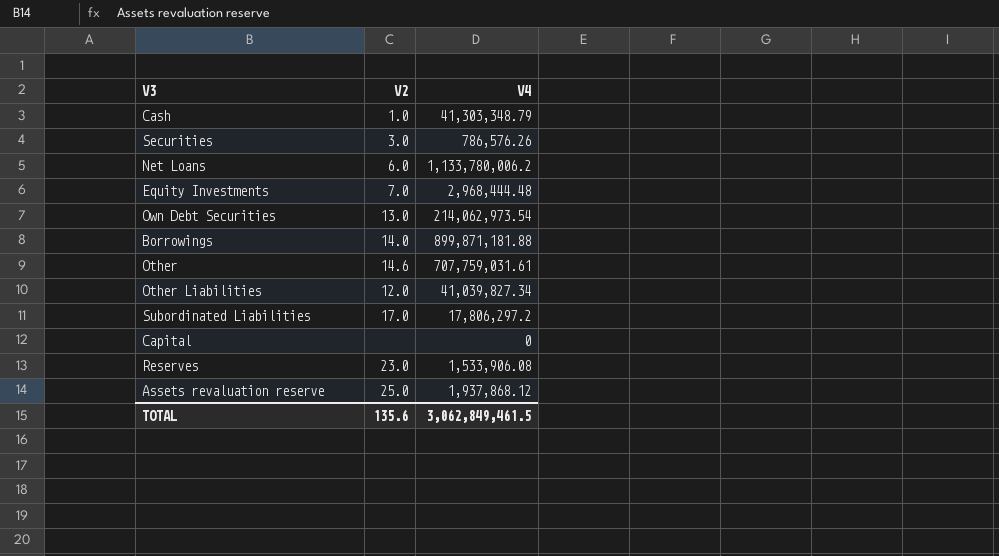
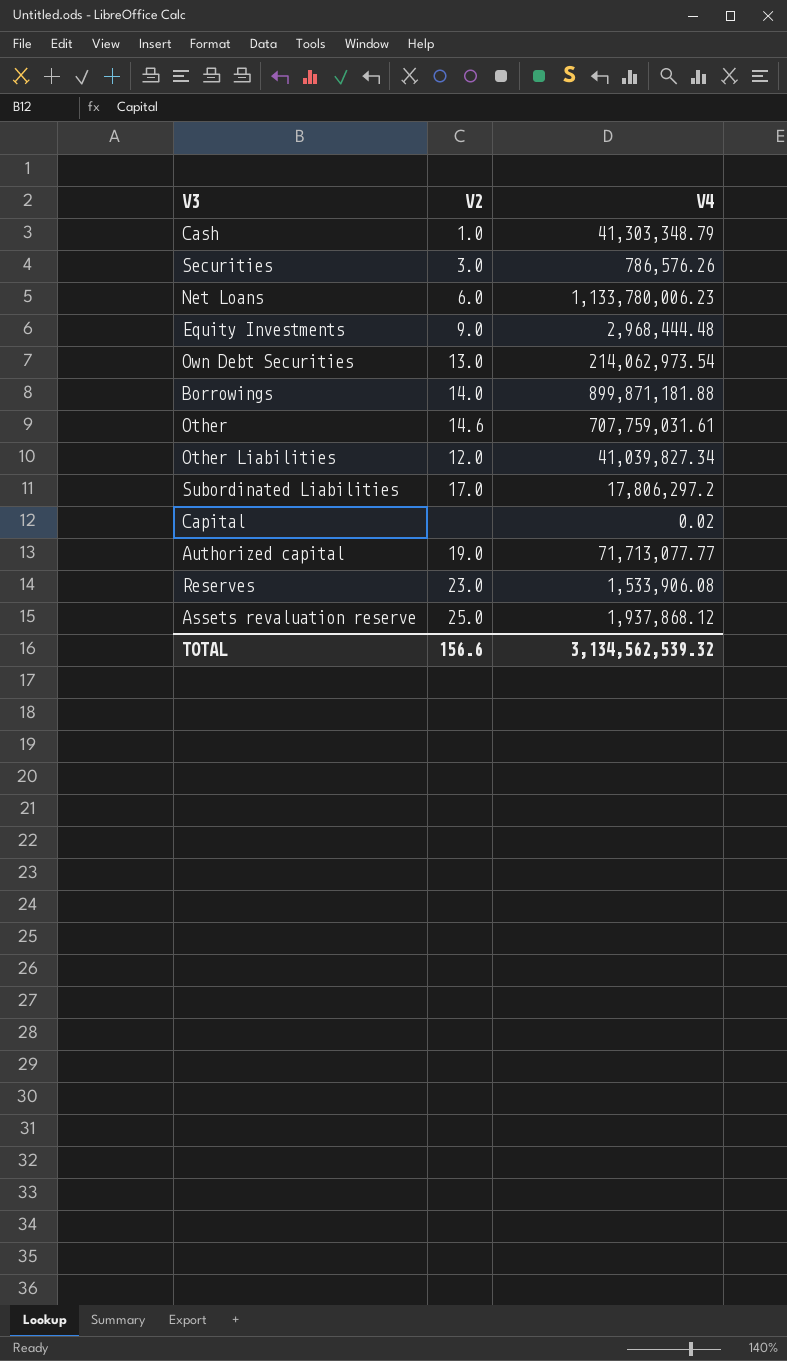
Net Loans | V4: 1,133,780,006.2 -> 1,133,780,006.23
Equity Investments | V2: 7.0 -> 9.0
Capital | V4: 0 -> 0.02
row Authorized capital: none -> 19.0 | 71,713,077.77
TOTAL | V2: 135.6 -> 156.6
TOTAL | V4: 3,062,849,461.5 -> 3,134,562,539.32

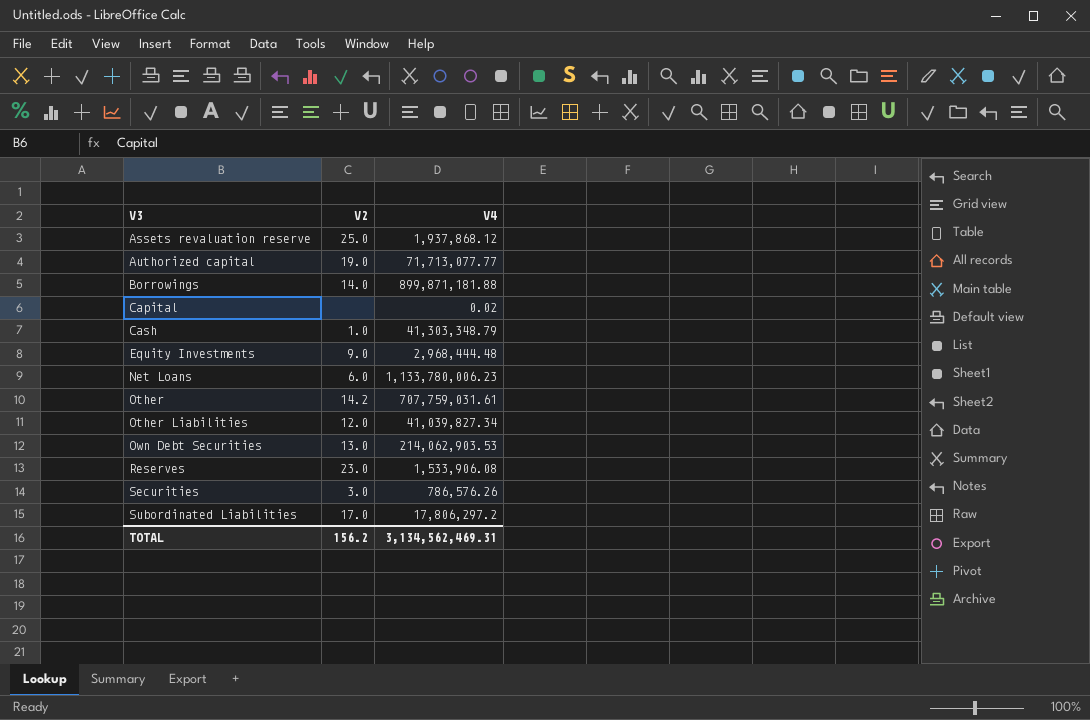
row order: none -> V3 ascending
Other | V2: 14.6 -> 14.2
Own Debt Securities | V4: 214,062,973.54 -> 214,062,903.53
TOTAL | V2: 156.6 -> 156.2
TOTAL | V4: 3,134,562,539.32 -> 3,134,562,469.31

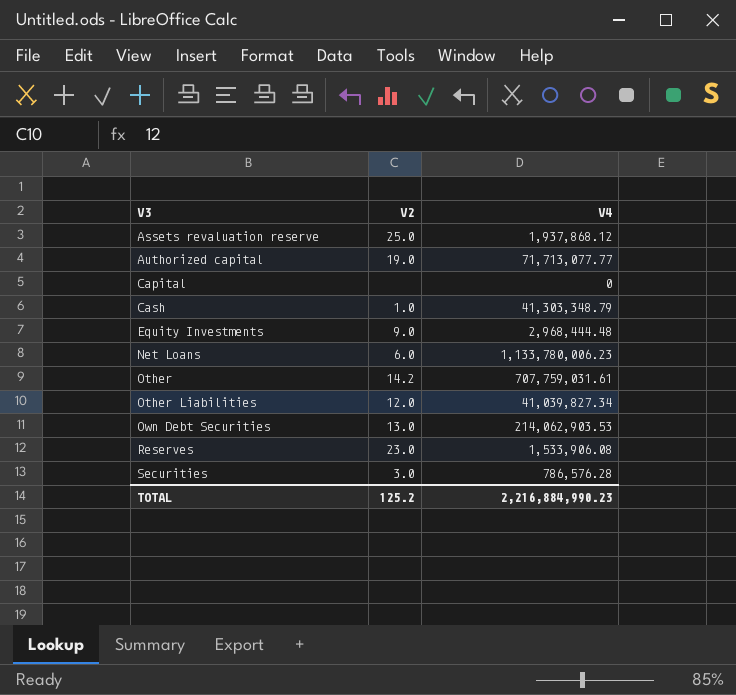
row Borrowings: 14.0 | 899,871,181.88 -> none
row Subordinated Liabilities: 17.0 | 17,806,297.2 -> none
Capital | V4: 0.02 -> 0
Securities | V4: 786,576.26 -> 786,576.28
TOTAL | V2: 156.2 -> 125.2
TOTAL | V4: 3,134,562,469.31 -> 2,216,884,990.23

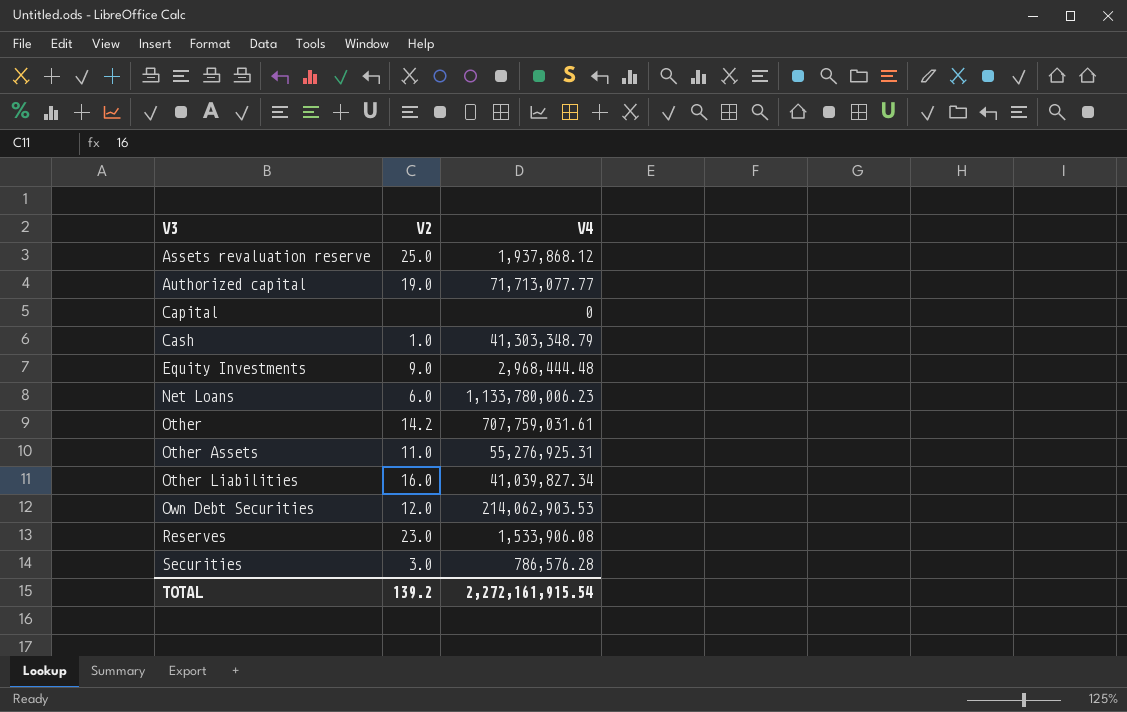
row Other Assets: none -> 11.0 | 55,276,925.31
Other Liabilities | V2: 12.0 -> 16.0
Own Debt Securities | V2: 13.0 -> 12.0
TOTAL | V2: 125.2 -> 139.2
TOTAL | V4: 2,216,884,990.23 -> 2,272,161,915.54

